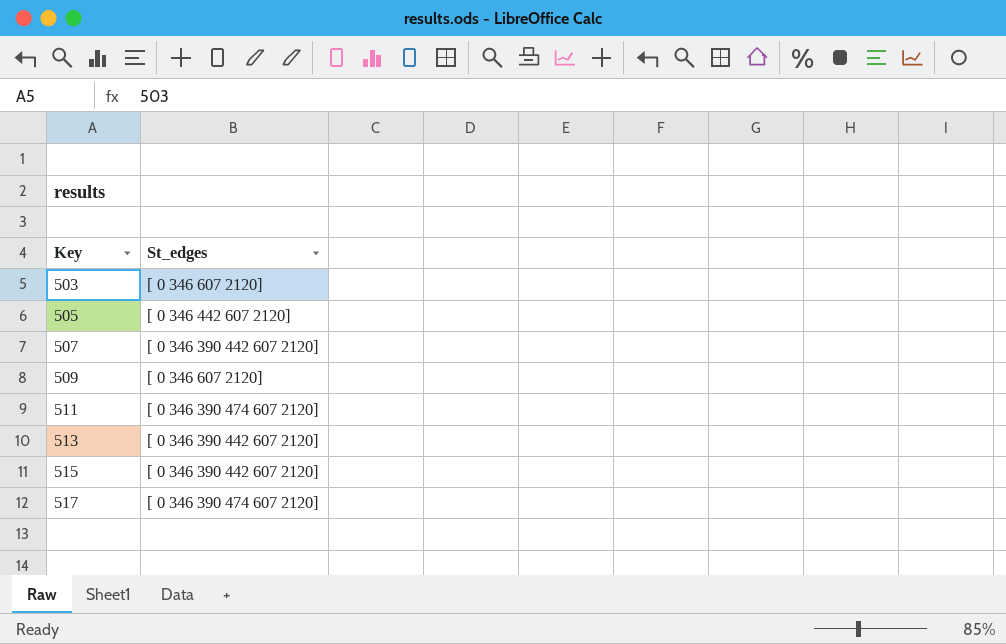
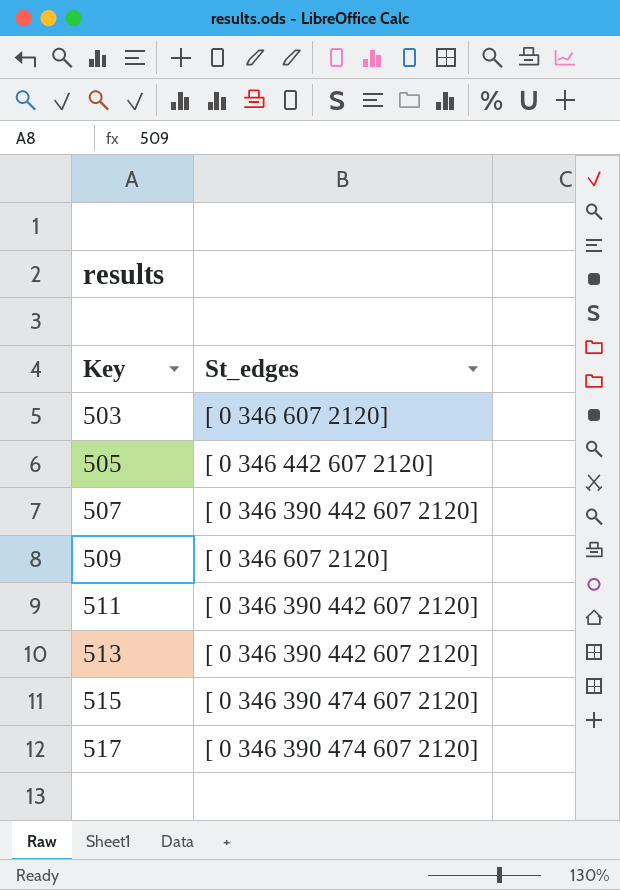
511 | St_edges: [ 0 346 390 474 607 2120] -> [ 0 346 390 442 607 2120]
515 | St_edges: [ 0 346 390 442 607 2120] -> [ 0 346 390 474 607 2120]

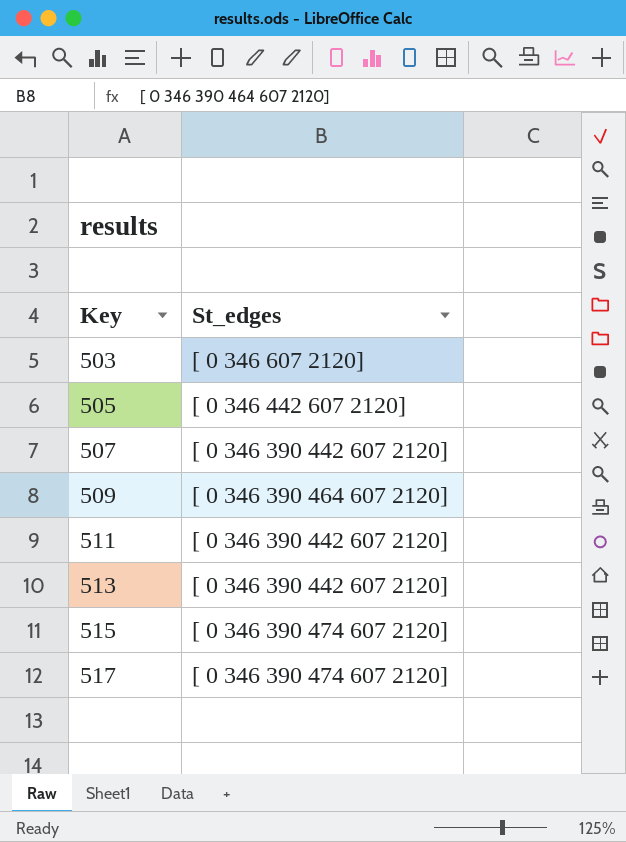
509 | St_edges: [ 0 346 607 2120] -> [ 0 346 390 464 607 2120]

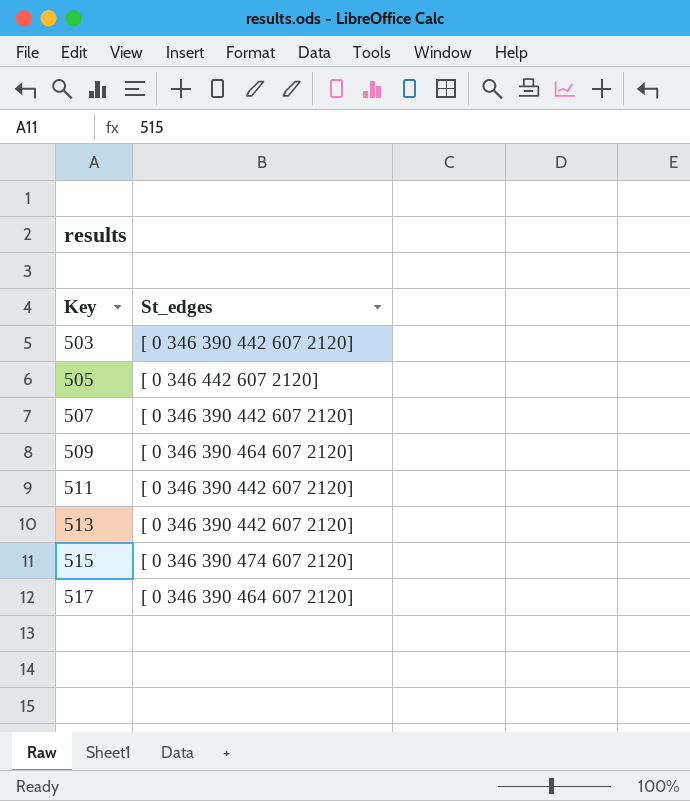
503 | St_edges: [ 0 346 607 2120] -> [ 0 346 390 442 607 2120]
517 | St_edges: [ 0 346 390 474 607 2120] -> [ 0 346 390 464 607 2120]

